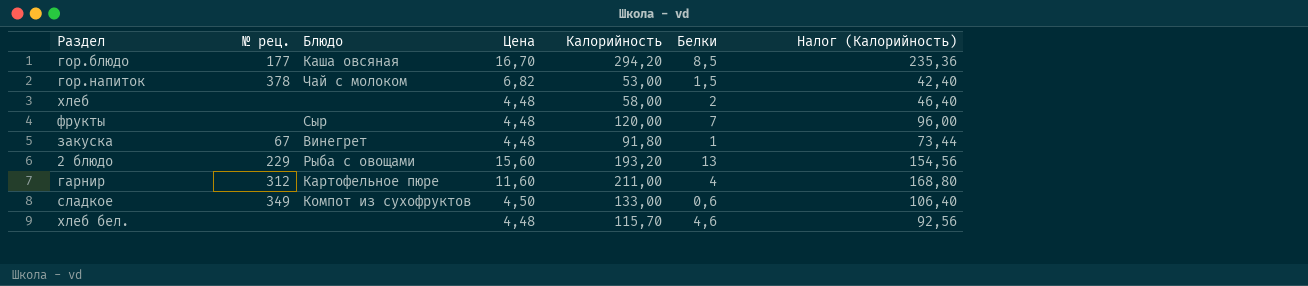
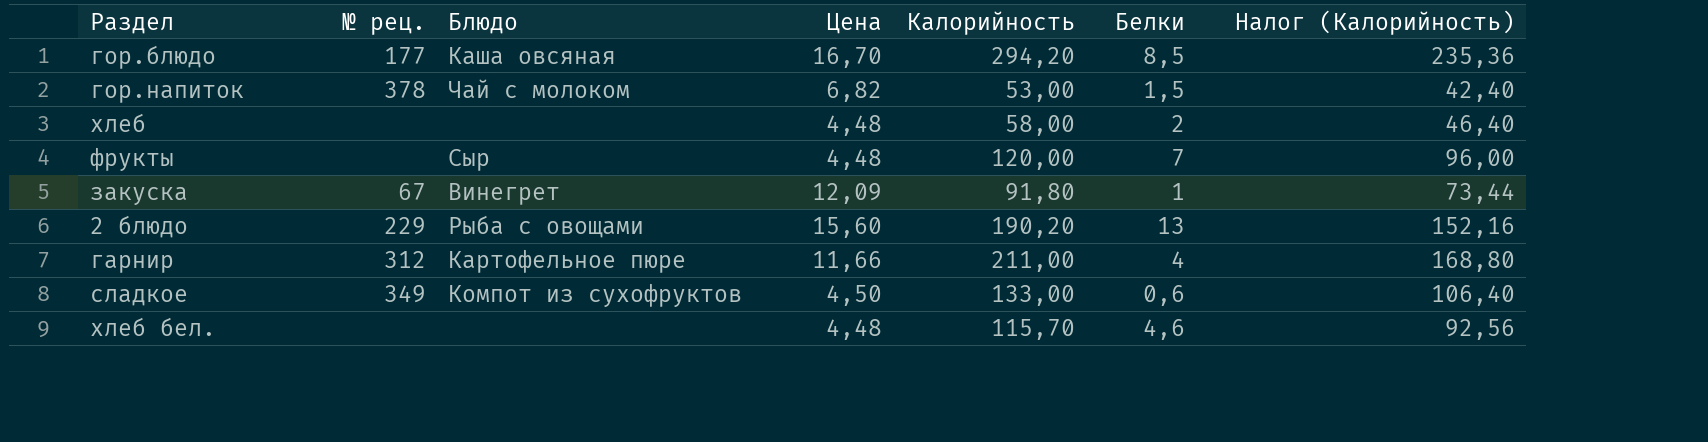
закуска | Цена: 4,48 -> 12,09
2 блюдо | Калорийность: 193,20 -> 190,20
2 блюдо | Налог (Калорийность): 154,56 -> 152,16
гарнир | Цена: 11,60 -> 11,66

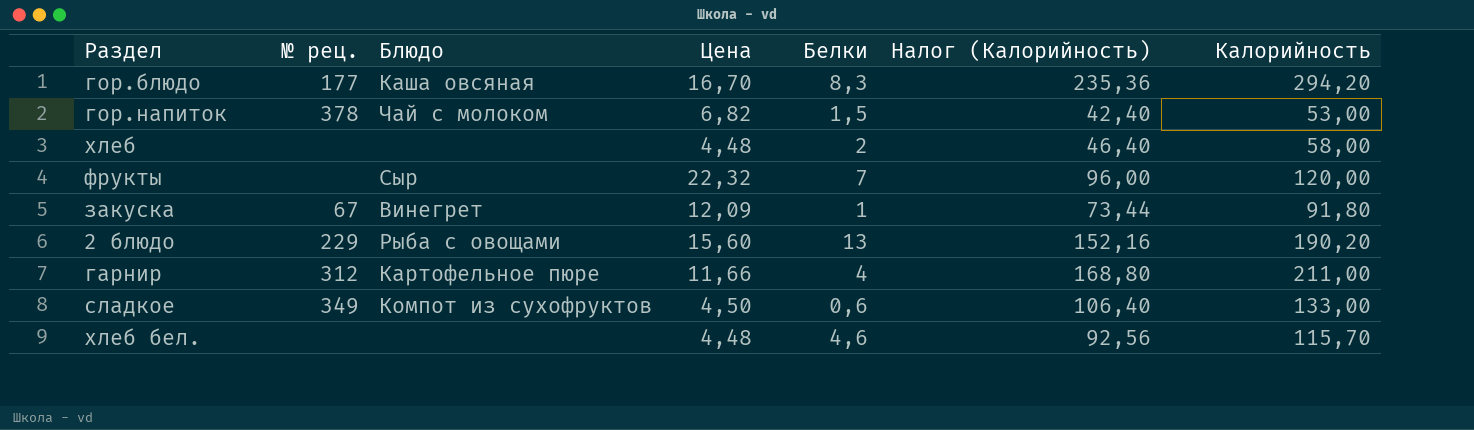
column Калорийность | position: 5 -> 7
гор.блюдо | Белки: 8,5 -> 8,3
фрукты | Цена: 4,48 -> 22,32

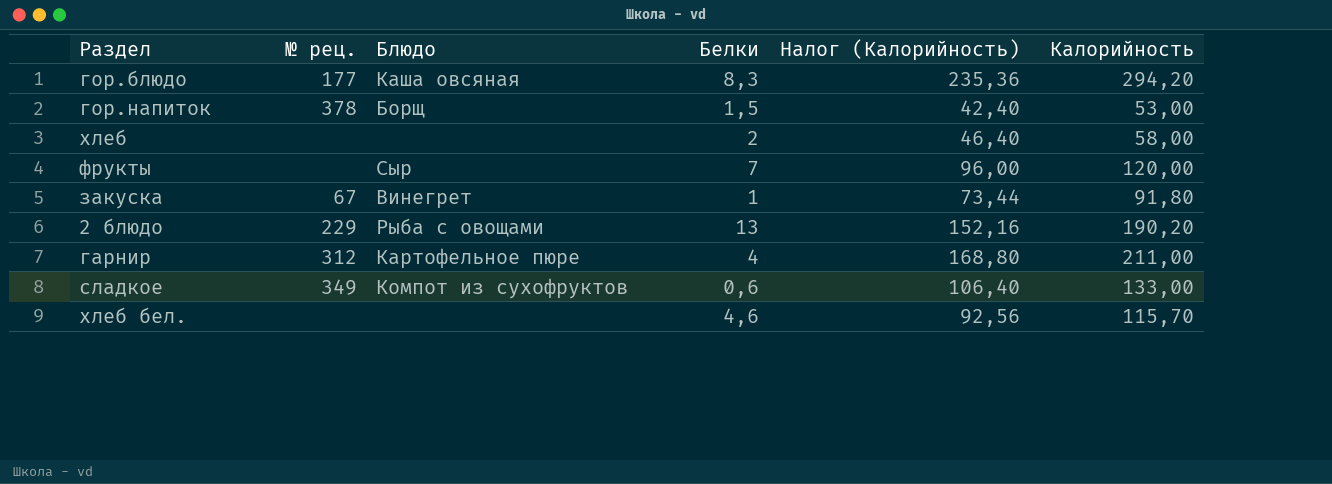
column Цена | position: 4 -> none
гор.напиток | Блюдо: Чай с молоком -> Борщ

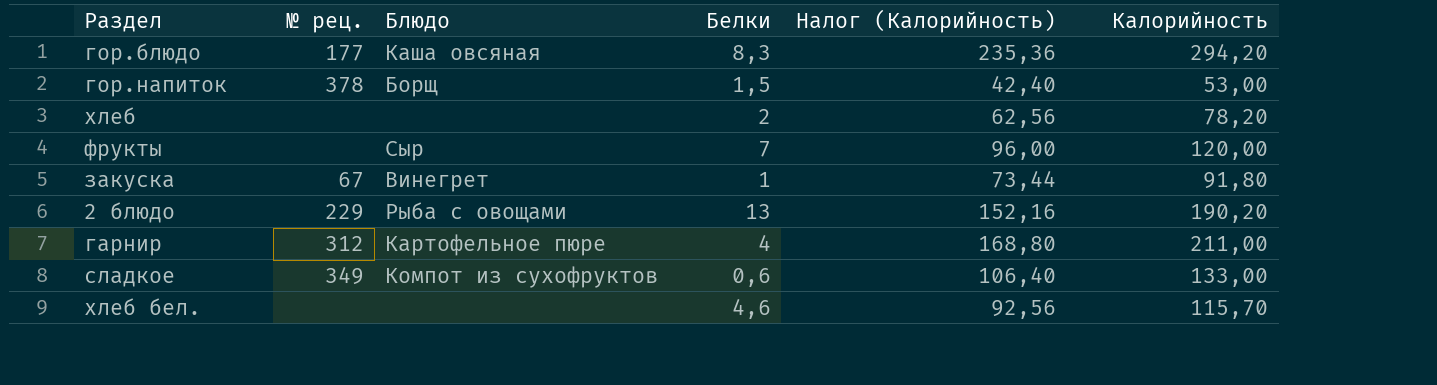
хлеб | Налог (Калорийность): 46,40 -> 62,56
хлеб | Калорийность: 58,00 -> 78,20

